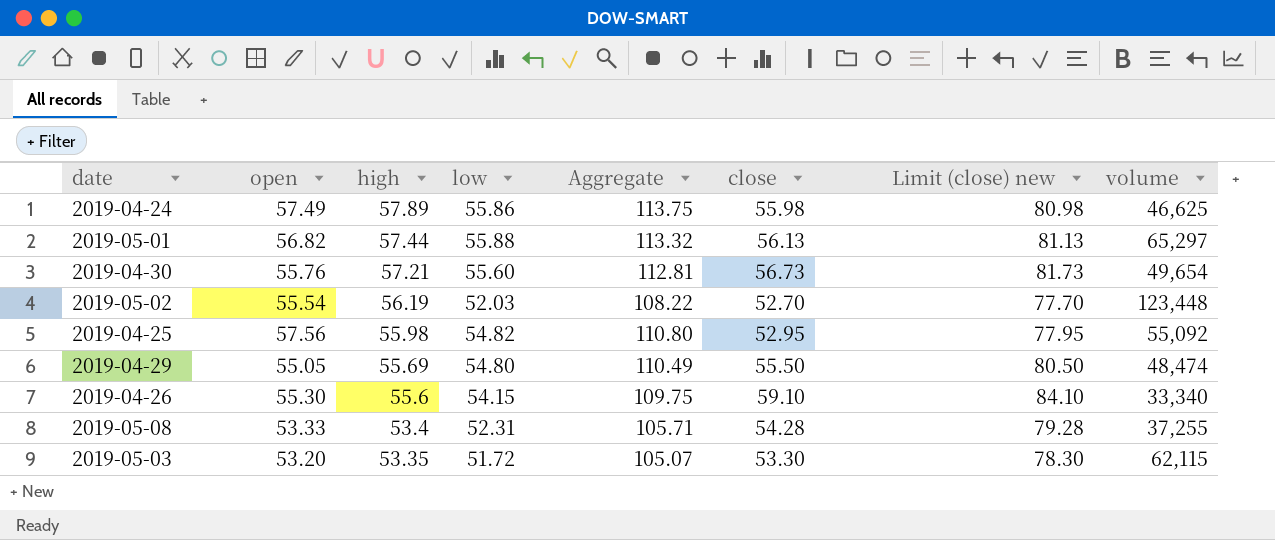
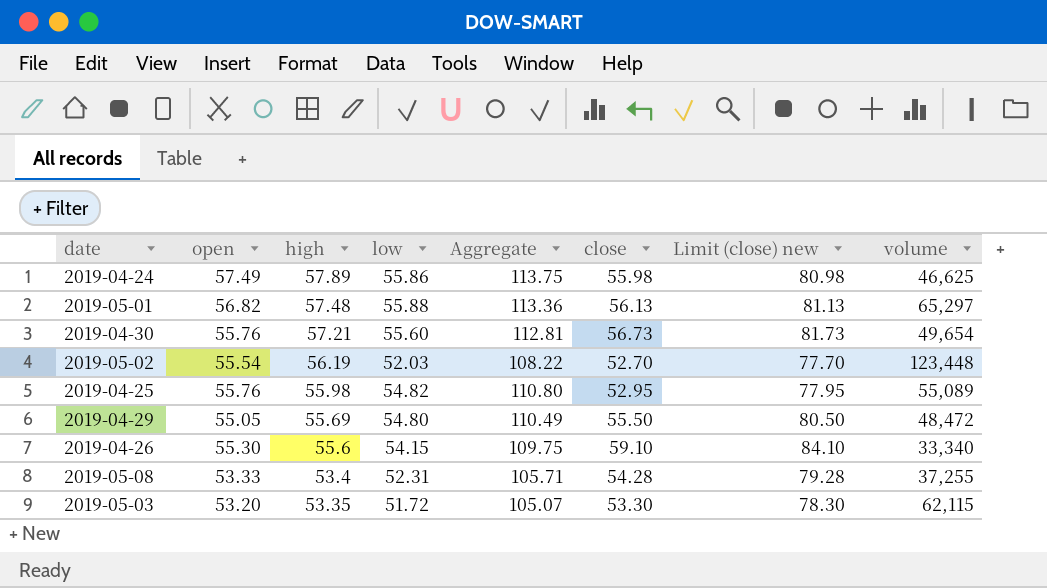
2019-05-01 | high: 57.44 -> 57.48
2019-05-01 | Aggregate: 113.32 -> 113.36
2019-04-25 | open: 57.56 -> 55.76
2019-04-25 | volume: 55,092 -> 55,089
2019-04-29 | volume: 48,474 -> 48,472

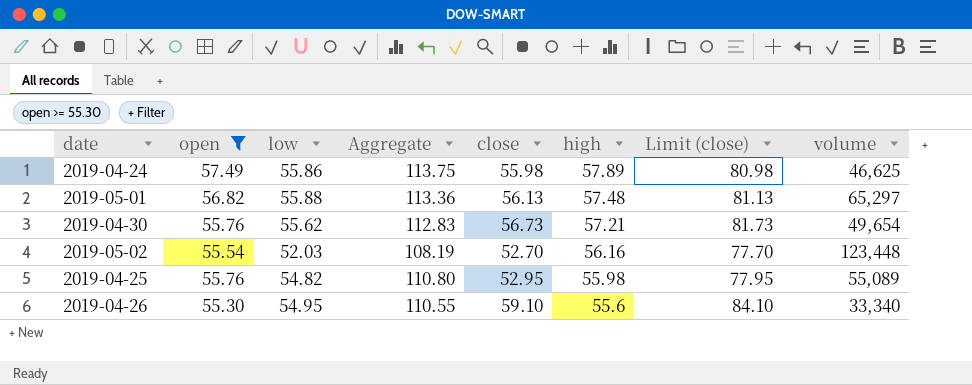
filter: none -> open >= 55.30
column high | position: 3 -> 6
column name: Limit (close) new -> Limit (close)
2019-04-30 | low: 55.60 -> 55.62
2019-04-30 | Aggregate: 112.81 -> 112.83
2019-05-02 | Aggregate: 108.22 -> 108.19
2019-05-02 | high: 56.19 -> 56.16
2019-04-26 | low: 54.15 -> 54.95
2019-04-26 | Aggregate: 109.75 -> 110.55

